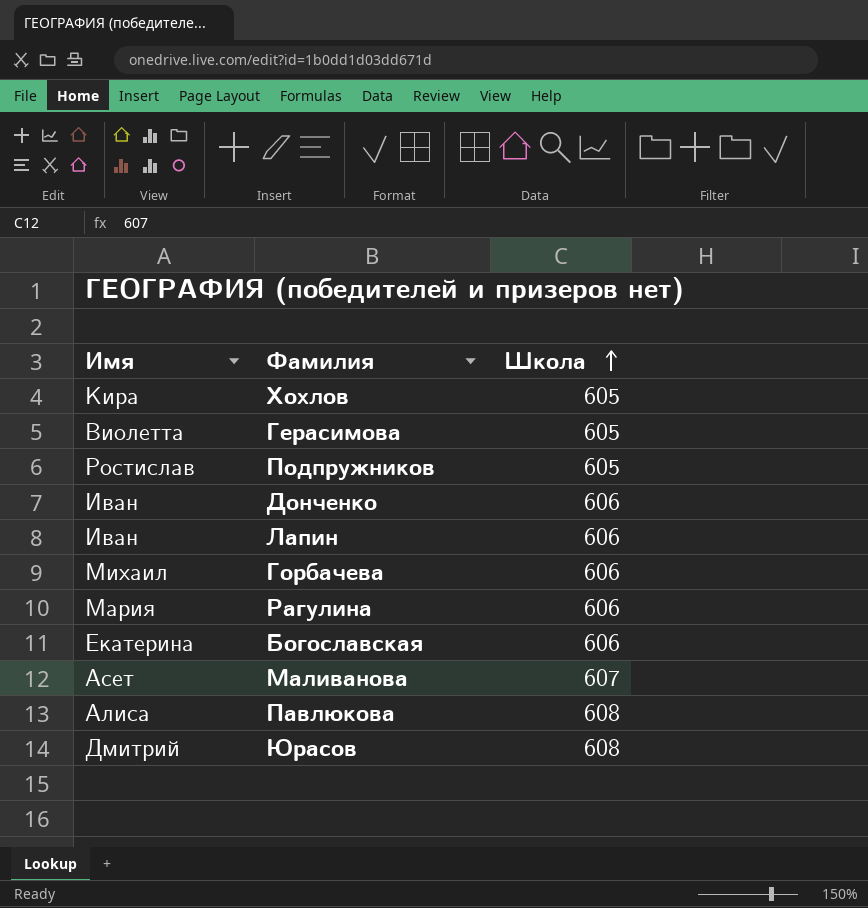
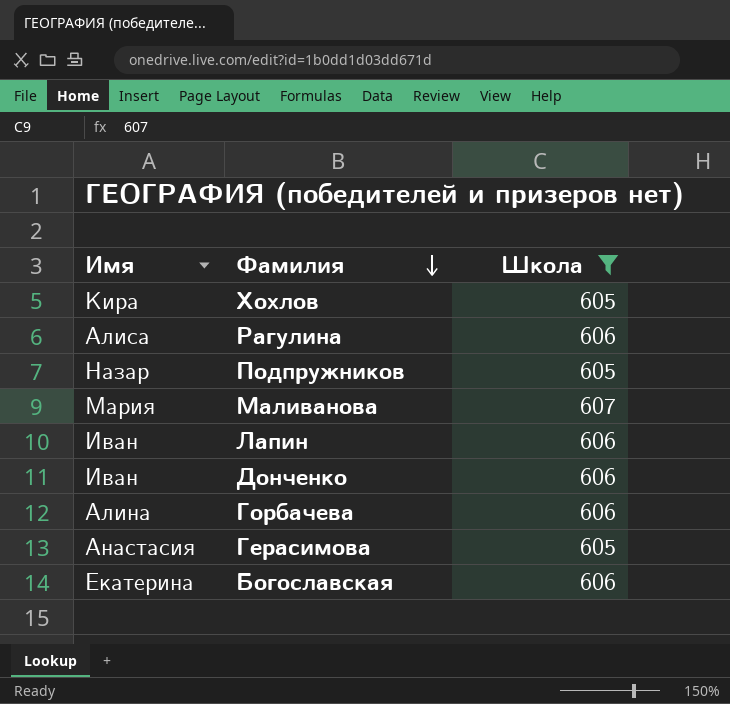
filter: none -> Школа != 608
row order: Школа ascending -> Фамилия descending
Рагулина | Имя: Мария -> Алиса
Подпружников | Имя: Ростислав -> Назар
Маливанова | Имя: Асет -> Мария
Горбачева | Имя: Михаил -> Алина
Герасимова | Имя: Виолетта -> Анастасия

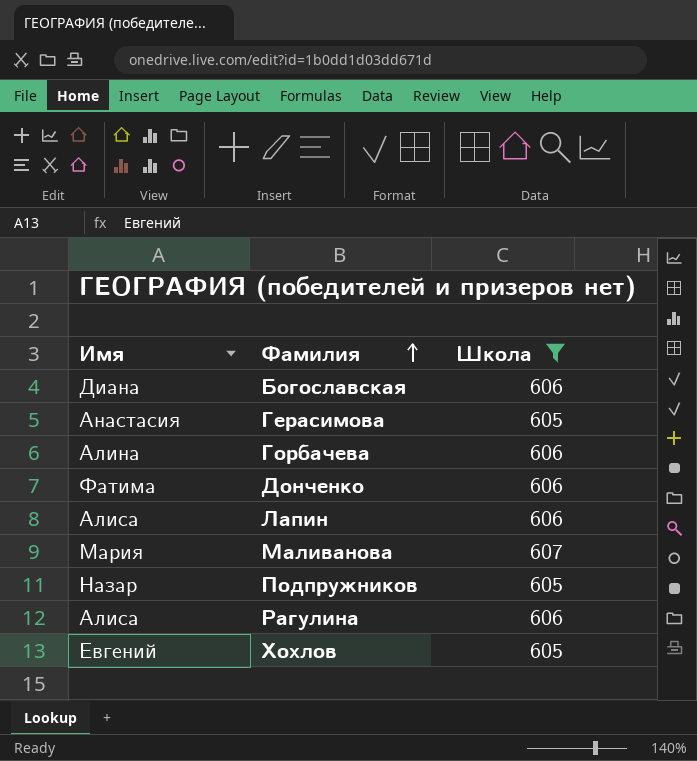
row order: Фамилия descending -> Фамилия ascending
Богославская | Имя: Екатерина -> Диана
Донченко | Имя: Иван -> Фатима
Лапин | Имя: Иван -> Алиса
Хохлов | Имя: Кира -> Евгений

